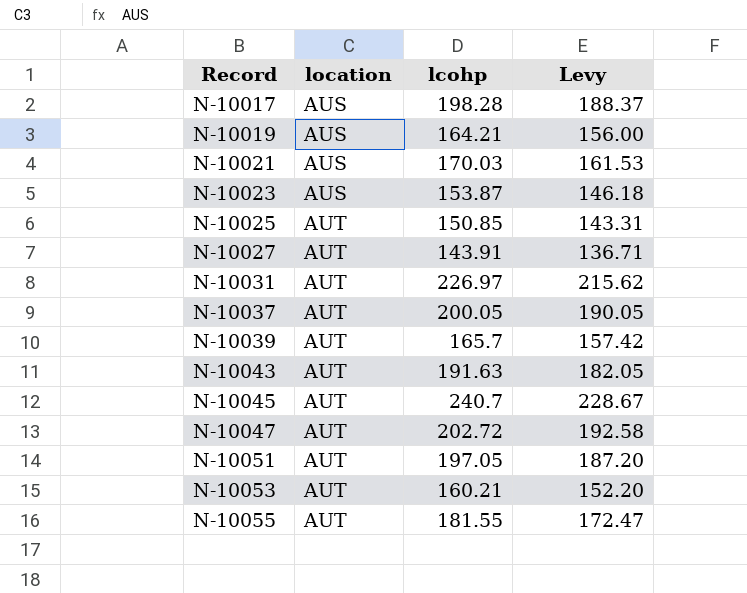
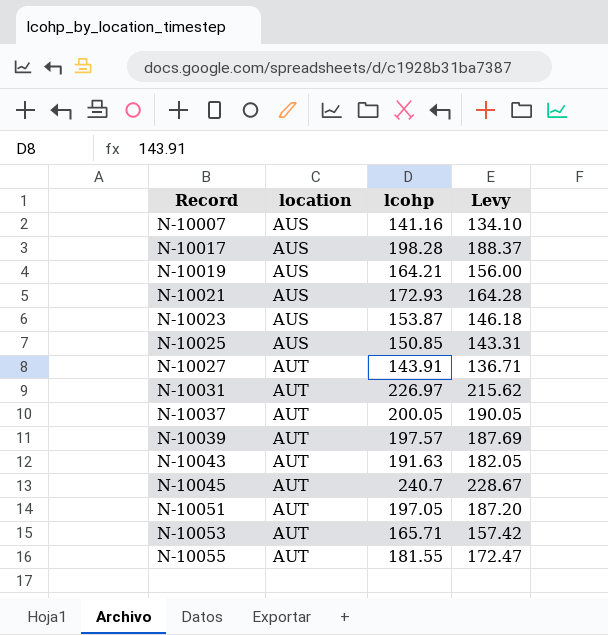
row N-10047: AUT | 202.72 | 192.58 -> none
row N-10007: none -> AUS | 141.16 | 134.10
N-10021 | lcohp: 170.03 -> 172.93
N-10021 | Levy: 161.53 -> 164.28
N-10025 | location: AUT -> AUS
N-10039 | lcohp: 165.7 -> 197.57
N-10039 | Levy: 157.42 -> 187.69
N-10053 | lcohp: 160.21 -> 165.71
N-10053 | Levy: 152.20 -> 157.42

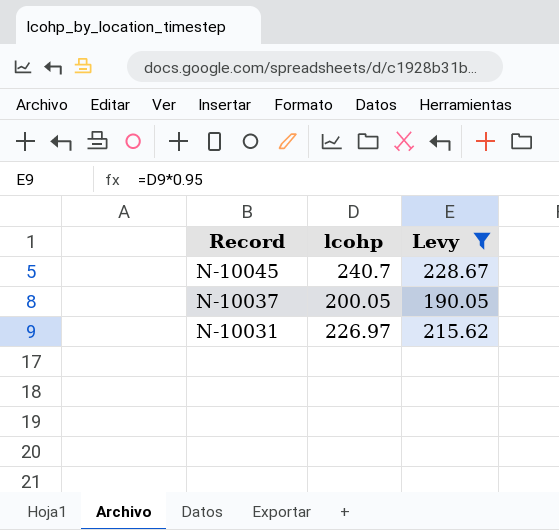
filter: none -> Levy >= 190.05
row order: Record ascending -> Record descending
column location | position: 2 -> none

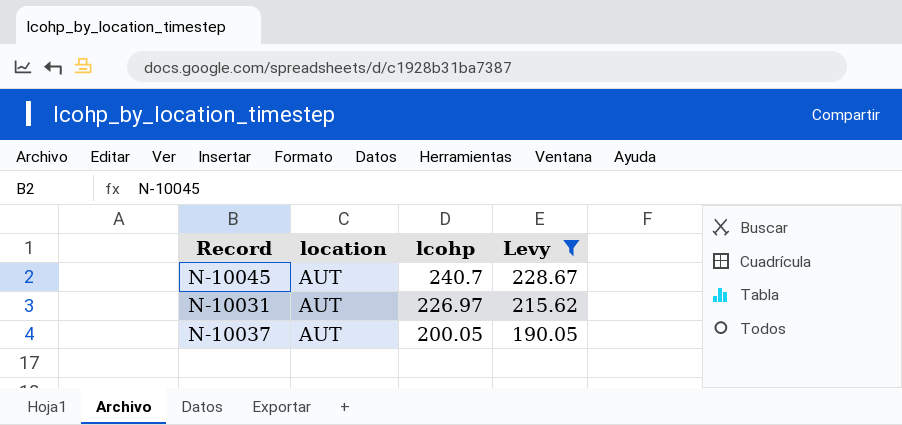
row order: Record descending -> lcohp descending
column location | position: none -> 2

